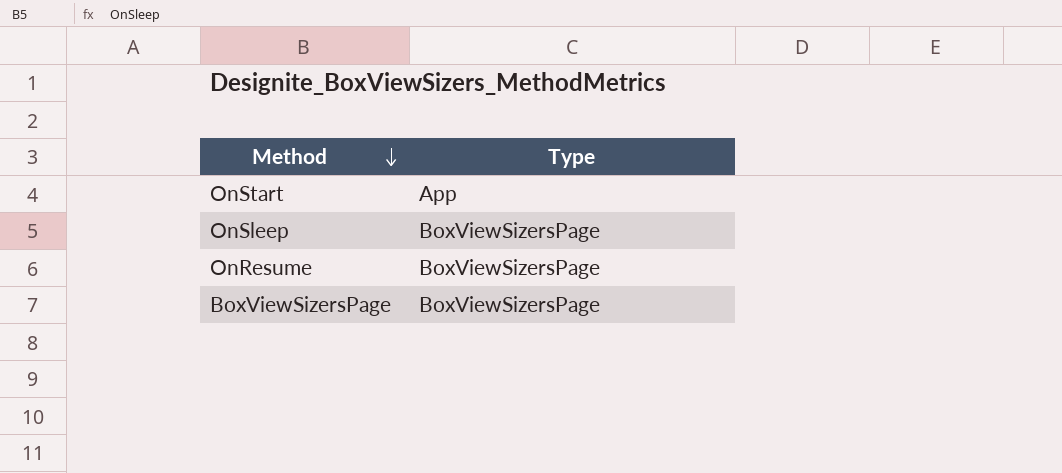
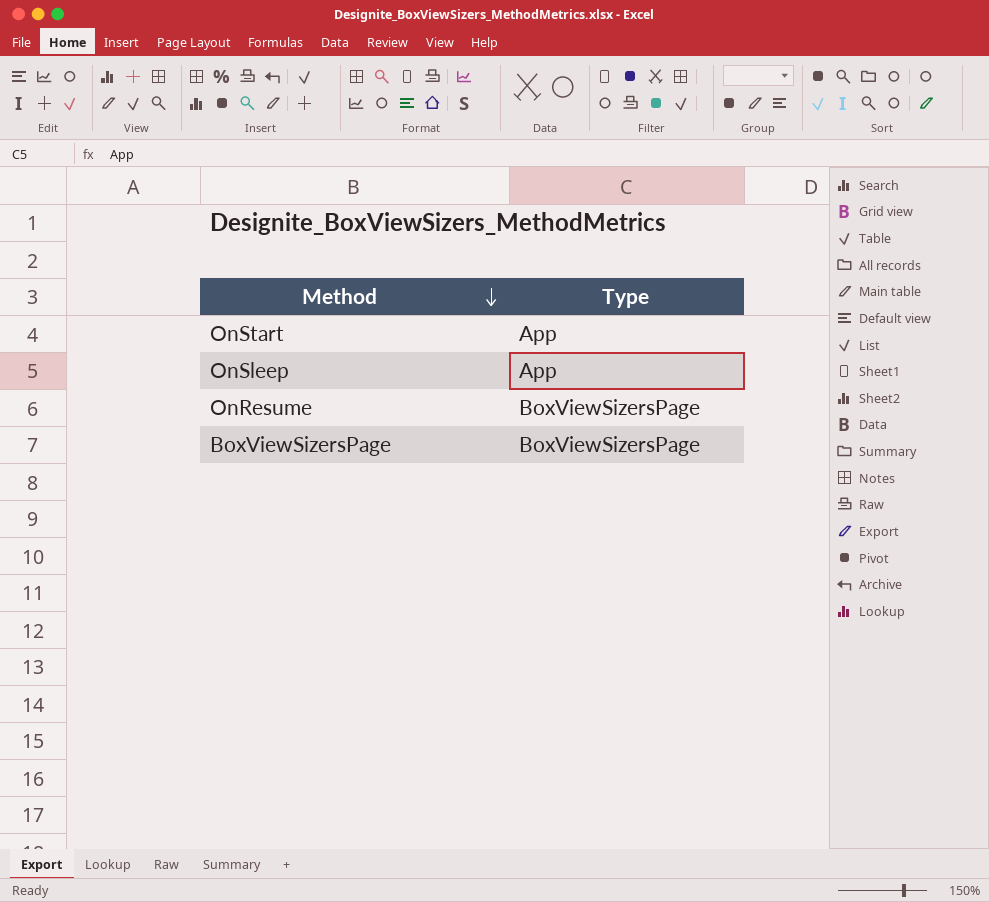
OnSleep | Type: BoxViewSizersPage -> App

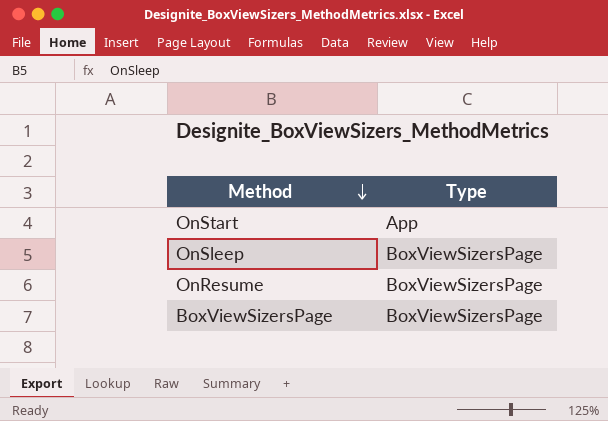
OnSleep | Type: App -> BoxViewSizersPage

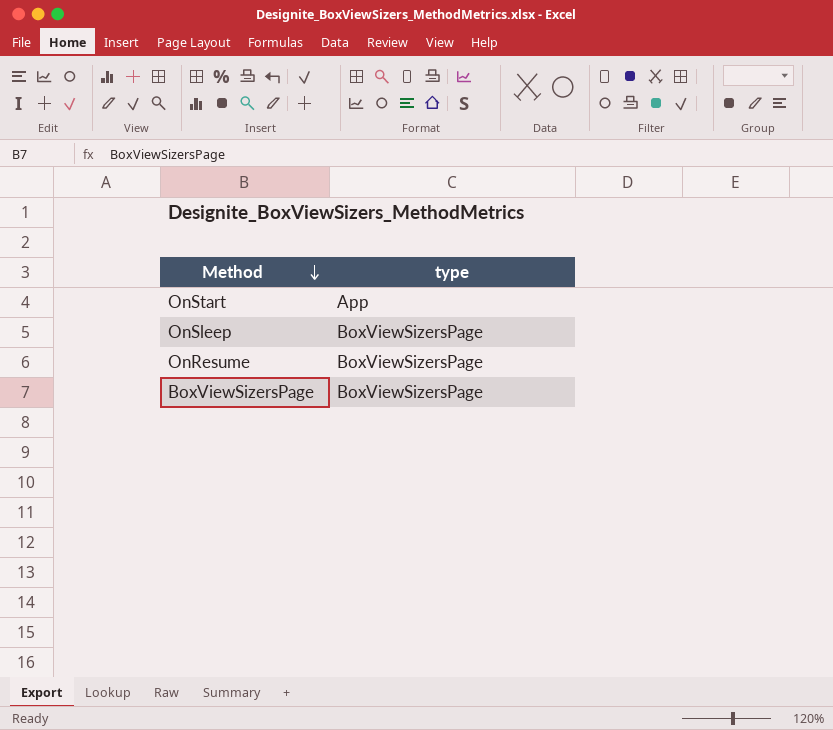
column name: Type -> type

